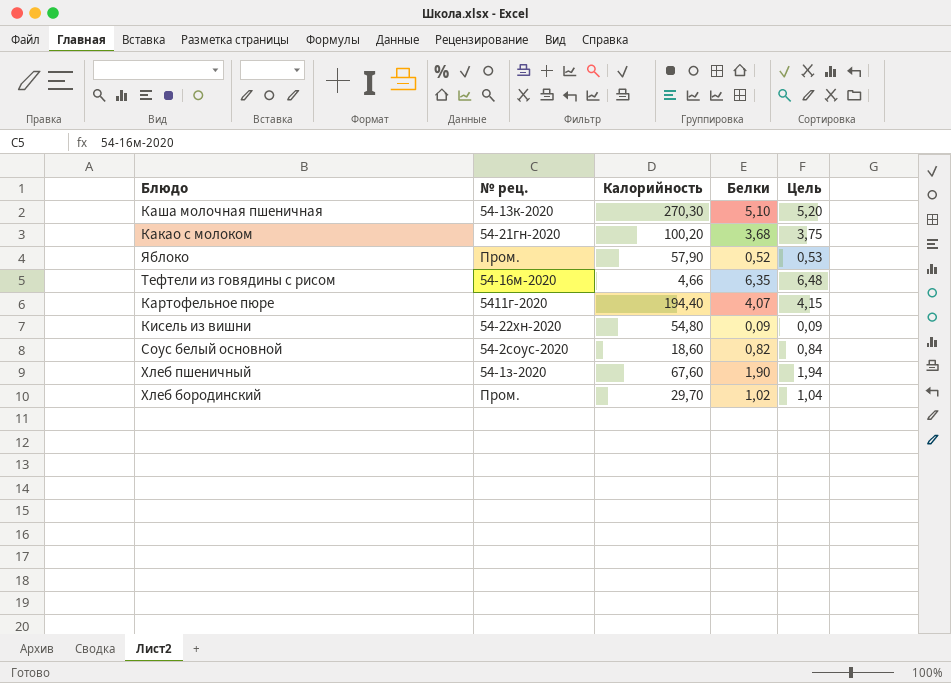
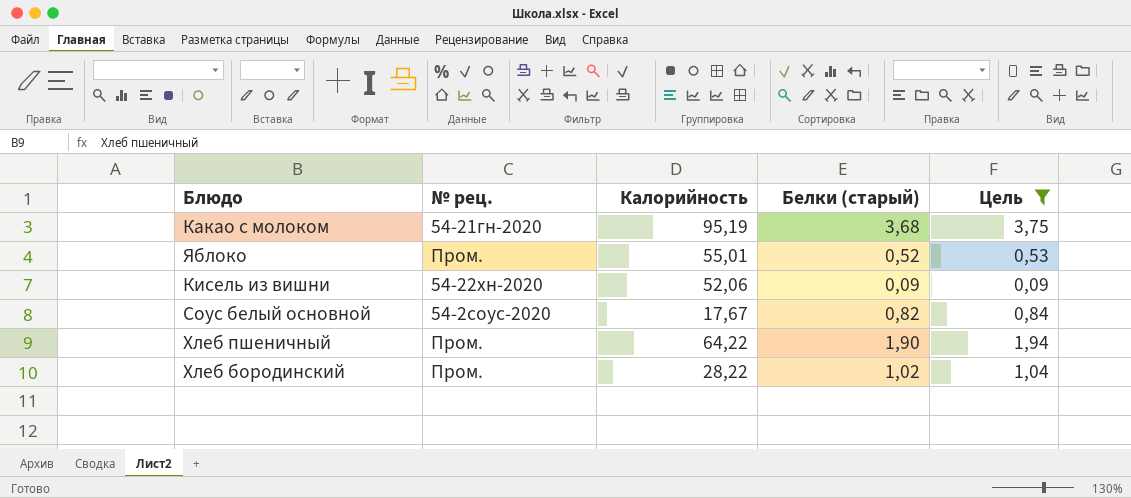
filter: none -> Цель <= 3,75
column name: Белки -> Белки (старый)
Какао с молоком | Калорийность: 100,20 -> 95,19
Яблоко | Калорийность: 57,90 -> 55,01
Кисель из вишни | Калорийность: 54,80 -> 52,06
Соус белый основной | Калорийность: 18,60 -> 17,67
Хлеб пшеничный | № рец.: 54-1з-2020 -> Пром.
Хлеб пшеничный | Калорийность: 67,60 -> 64,22
Хлеб бородинский | Калорийность: 29,70 -> 28,22

